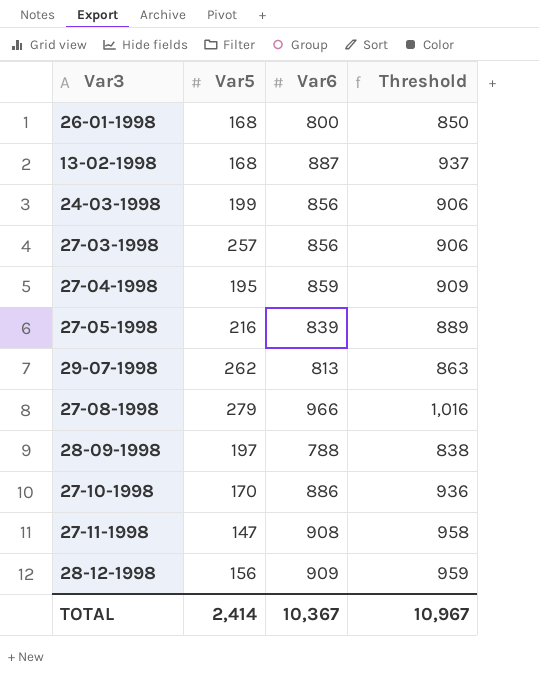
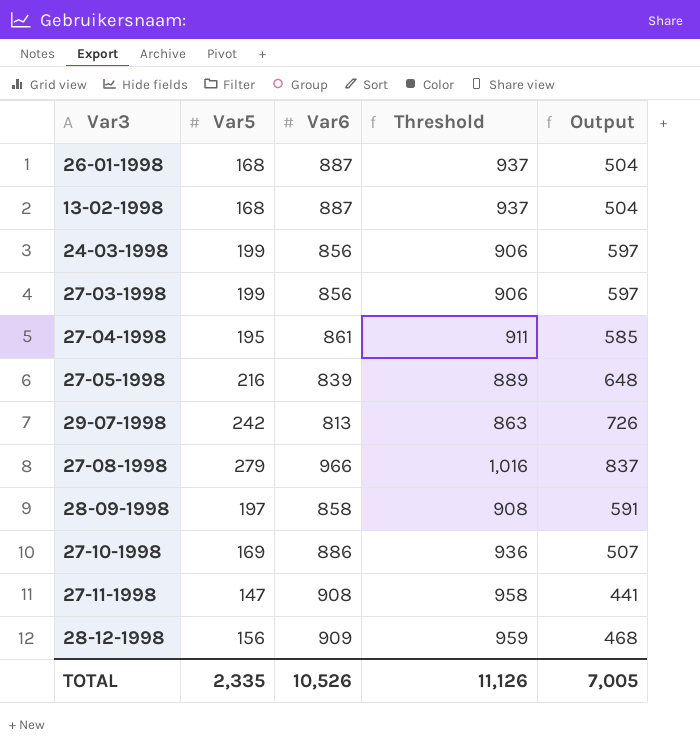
column Output | formula: none -> [Var5] * 3
26-01-1998 | Var6: 800 -> 887
26-01-1998 | Threshold: 850 -> 937
27-03-1998 | Var5: 257 -> 199
27-04-1998 | Var6: 859 -> 861
27-04-1998 | Threshold: 909 -> 911
29-07-1998 | Var5: 262 -> 242
28-09-1998 | Var6: 788 -> 858
28-09-1998 | Threshold: 838 -> 908
27-10-1998 | Var5: 170 -> 169
TOTAL | Var5: 2,414 -> 2,335
TOTAL | Var6: 10,367 -> 10,526
TOTAL | Threshold: 10,967 -> 11,126

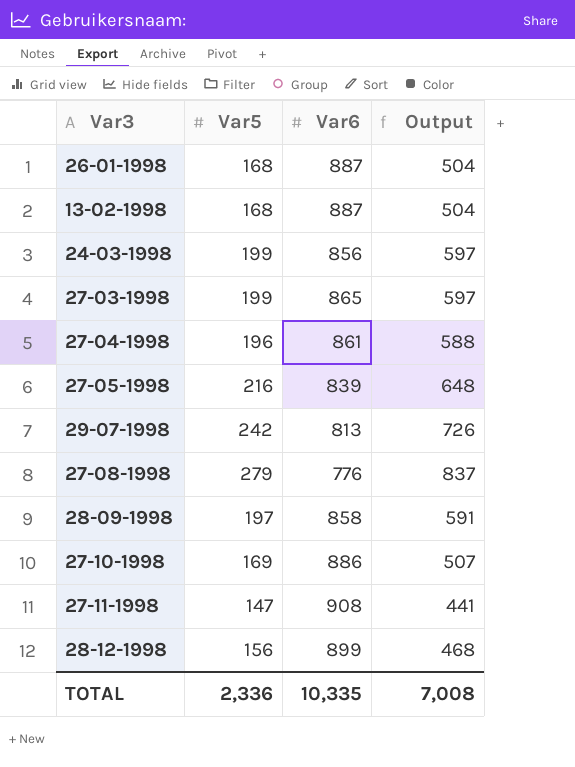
column Threshold | formula: [Var6] + 50 -> none
27-03-1998 | Var6: 856 -> 865
27-04-1998 | Var5: 195 -> 196
27-04-1998 | Output: 585 -> 588
27-08-1998 | Var6: 966 -> 776
28-12-1998 | Var6: 909 -> 899
TOTAL | Var5: 2,335 -> 2,336
TOTAL | Var6: 10,526 -> 10,335
TOTAL | Output: 7,005 -> 7,008

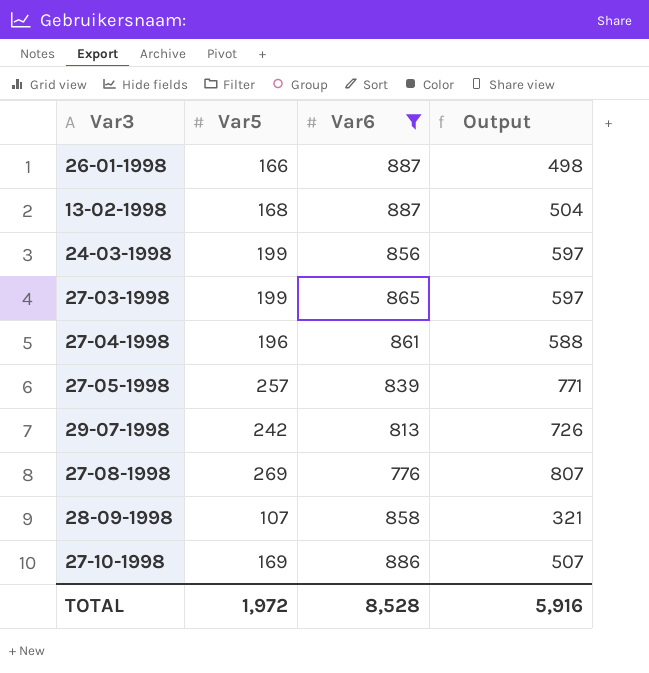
filter: none -> Var6 <= 887
26-01-1998 | Var5: 168 -> 166
26-01-1998 | Output: 504 -> 498
27-05-1998 | Var5: 216 -> 257
27-05-1998 | Output: 648 -> 771
27-08-1998 | Var5: 279 -> 269
27-08-1998 | Output: 837 -> 807
28-09-1998 | Var5: 197 -> 107
28-09-1998 | Output: 591 -> 321
TOTAL | Var5: 2,336 -> 1,972
TOTAL | Var6: 10,335 -> 8,528
TOTAL | Output: 7,008 -> 5,916

